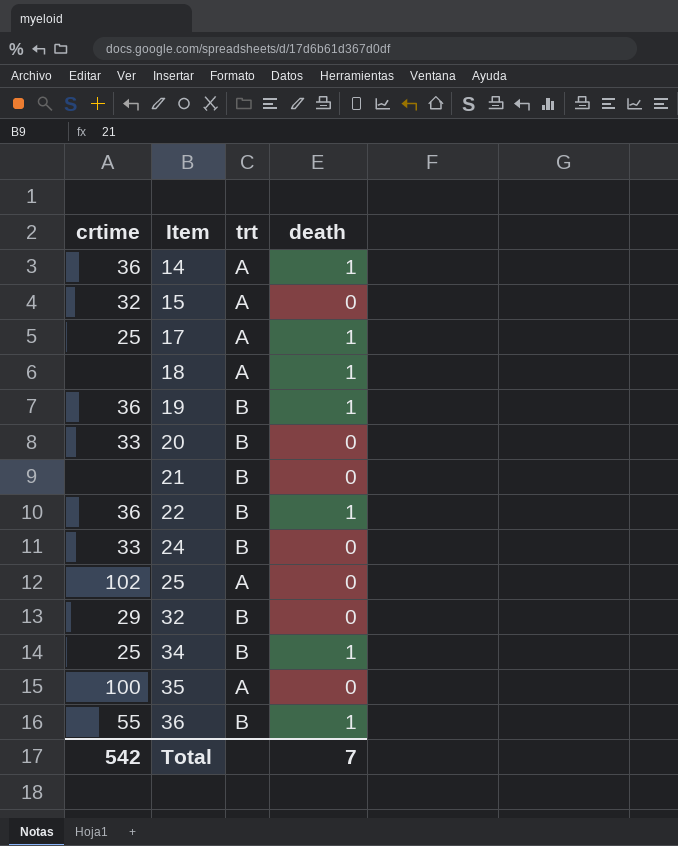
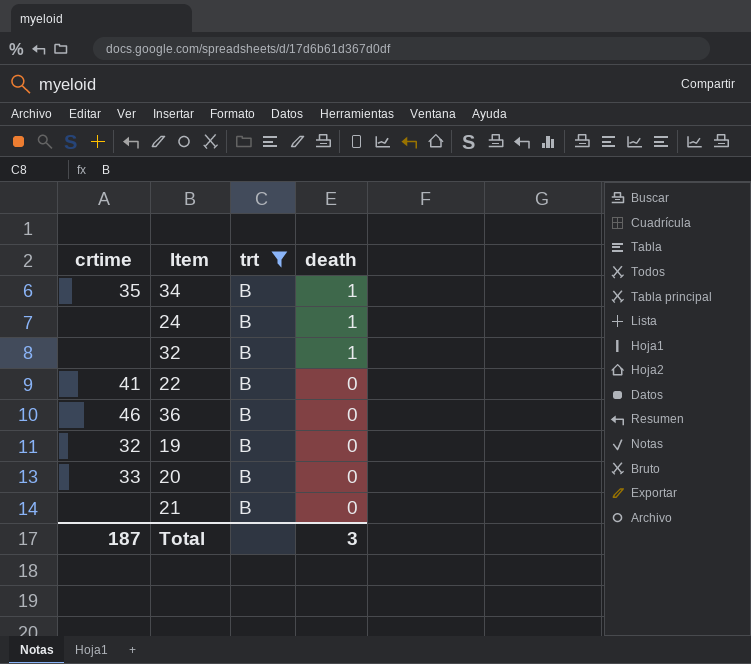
filter: none -> trt = B
row order: Item ascending -> death descending
34 | crtime: 25 -> 35
24 | crtime: 33 -> none
24 | death: 0 -> 1
32 | crtime: 29 -> none
32 | death: 0 -> 1
22 | crtime: 36 -> 41
22 | death: 1 -> 0
36 | crtime: 55 -> 46
36 | death: 1 -> 0
19 | crtime: 36 -> 32
19 | death: 1 -> 0
Total | crtime: 542 -> 187
Total | death: 7 -> 3

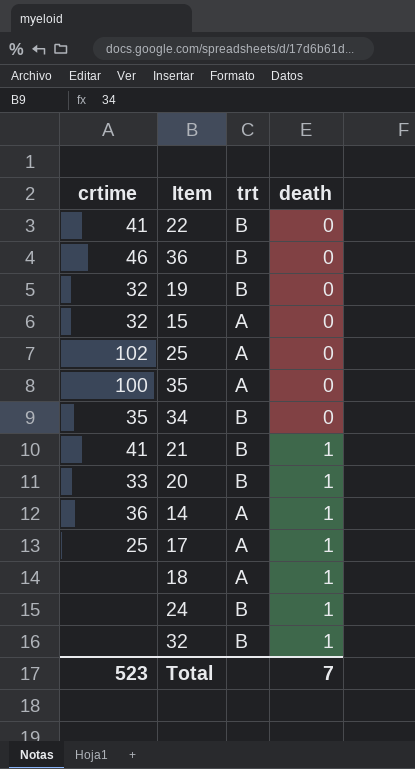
filter: trt = B -> none
row order: death descending -> death ascending
34 | death: 1 -> 0
21 | crtime: none -> 41
21 | death: 0 -> 1
20 | death: 0 -> 1
Total | crtime: 187 -> 523
Total | death: 3 -> 7

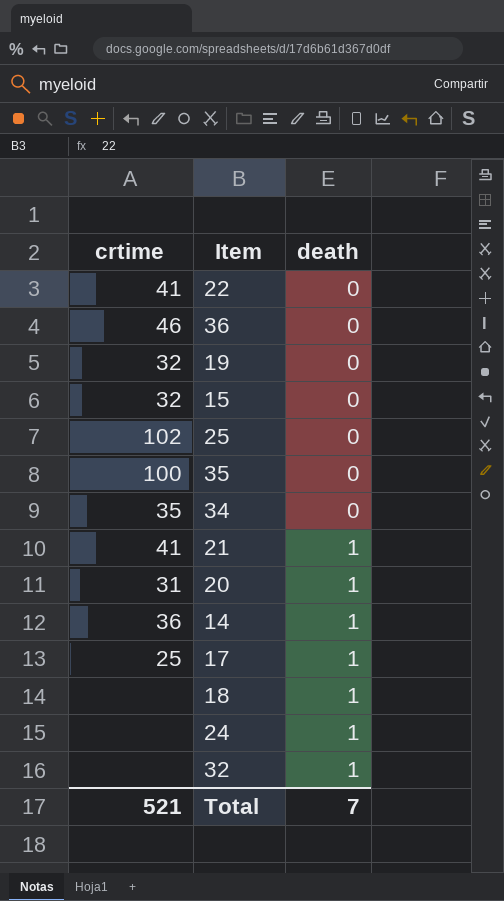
column trt | position: 3 -> none
20 | crtime: 33 -> 31
Total | crtime: 523 -> 521

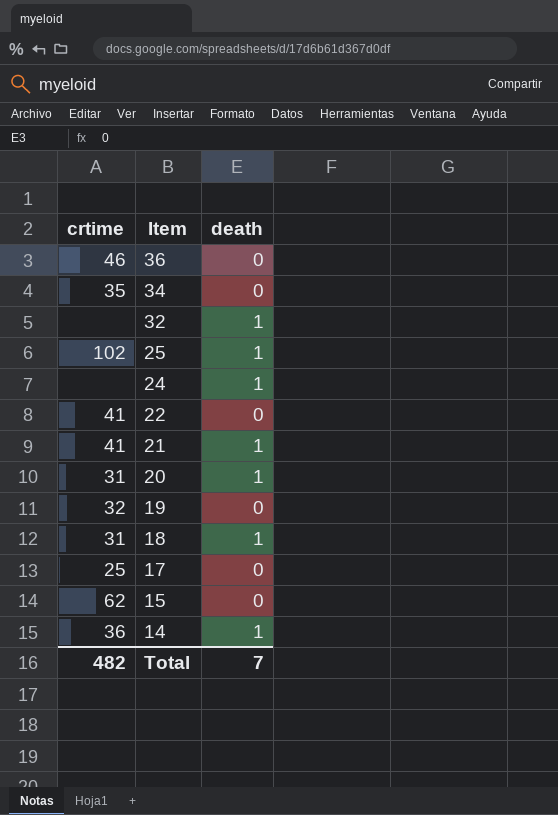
row order: death ascending -> Item descending
row 35: 100 | 0 -> none
25 | death: 0 -> 1
18 | crtime: none -> 31
17 | death: 1 -> 0
15 | crtime: 32 -> 62
Total | crtime: 521 -> 482

